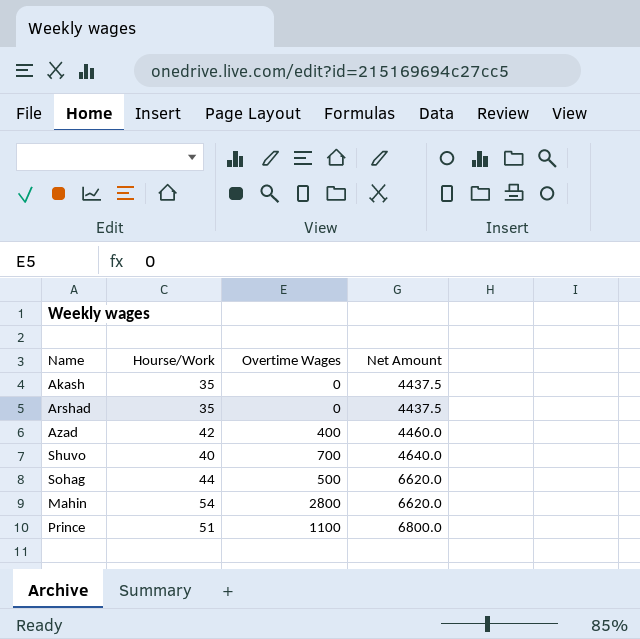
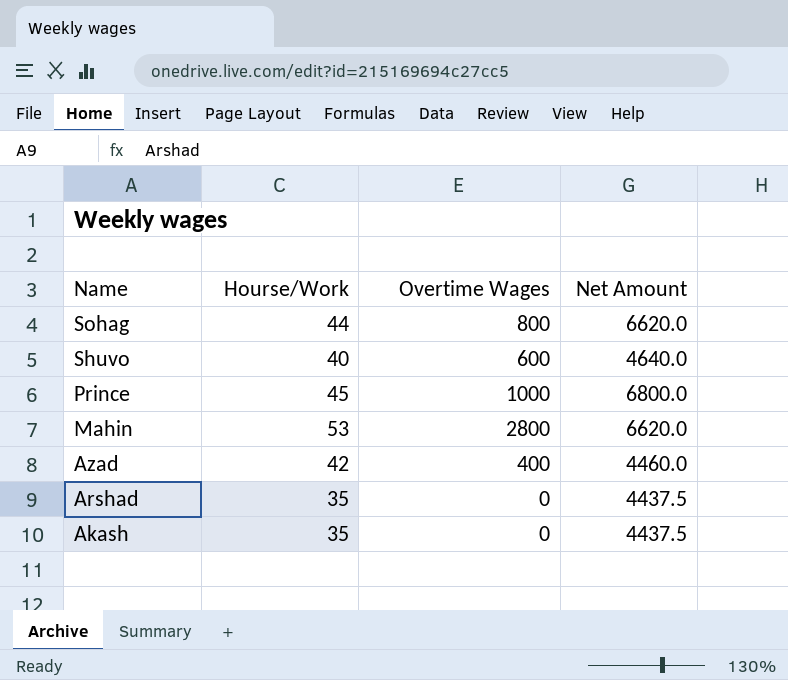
row order: Net Amount ascending -> Name descending
Sohag | Overtime Wages: 500 -> 800
Shuvo | Overtime Wages: 700 -> 600
Prince | Hourse/Work: 51 -> 45
Prince | Overtime Wages: 1100 -> 1000
Mahin | Hourse/Work: 54 -> 53

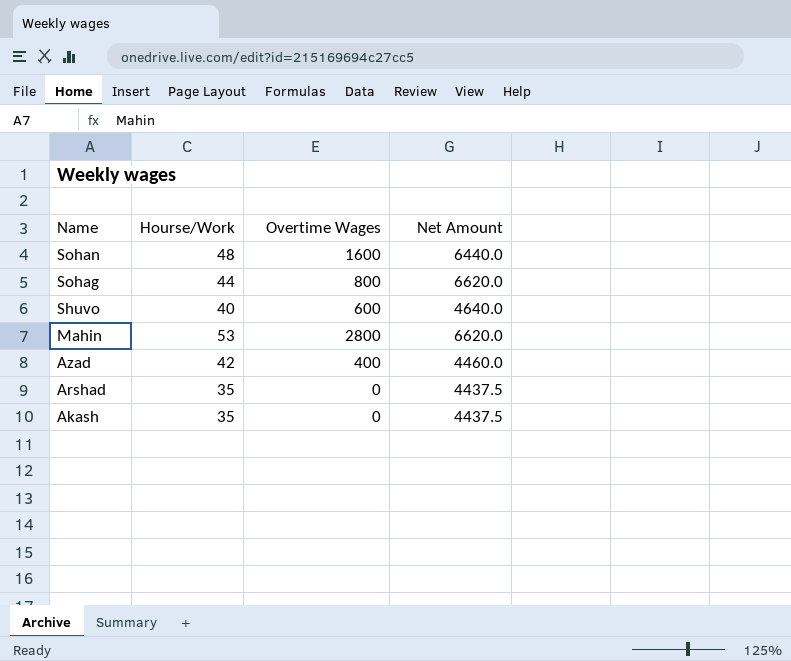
row Prince: 45 | 1000 | 6800.0 -> none
row Sohan: none -> 48 | 1600 | 6440.0

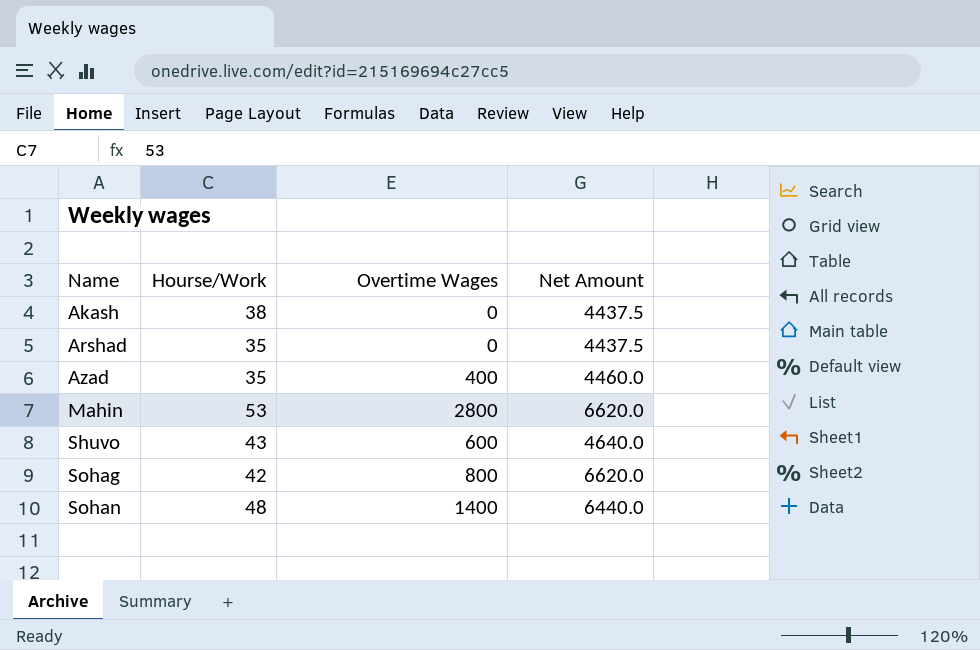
row order: Name descending -> Name ascending
Akash | Hourse/Work: 35 -> 38
Azad | Hourse/Work: 42 -> 35
Shuvo | Hourse/Work: 40 -> 43
Sohag | Hourse/Work: 44 -> 42
Sohan | Overtime Wages: 1600 -> 1400

